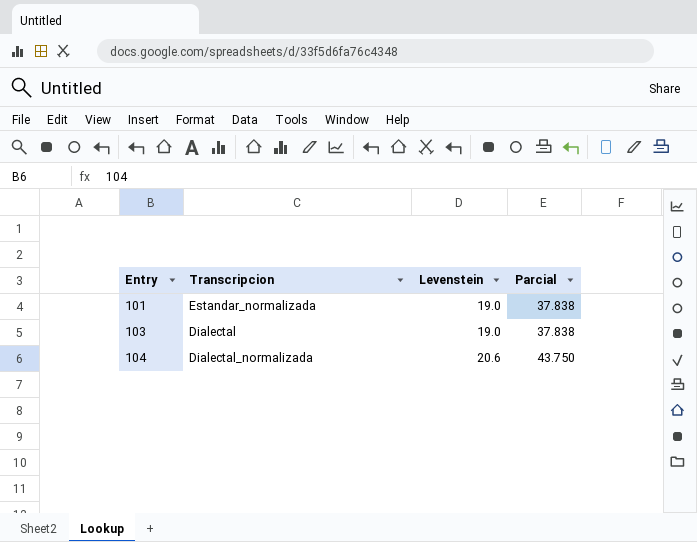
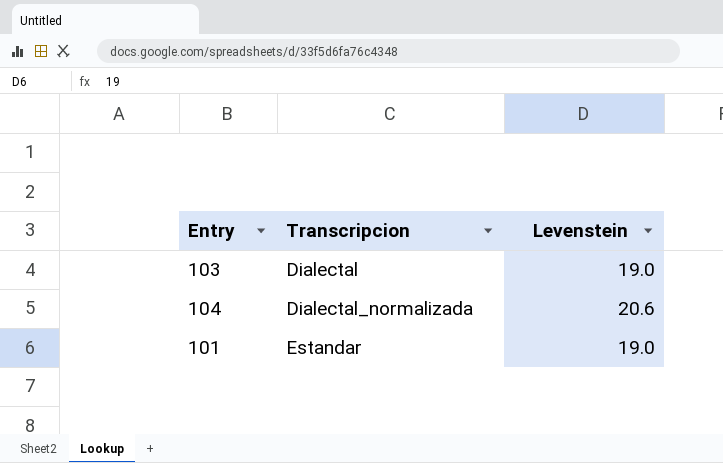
row order: Entry ascending -> Transcripcion ascending
column Parcial | position: 4 -> none
101 | Transcripcion: Estandar_normalizada -> Estandar

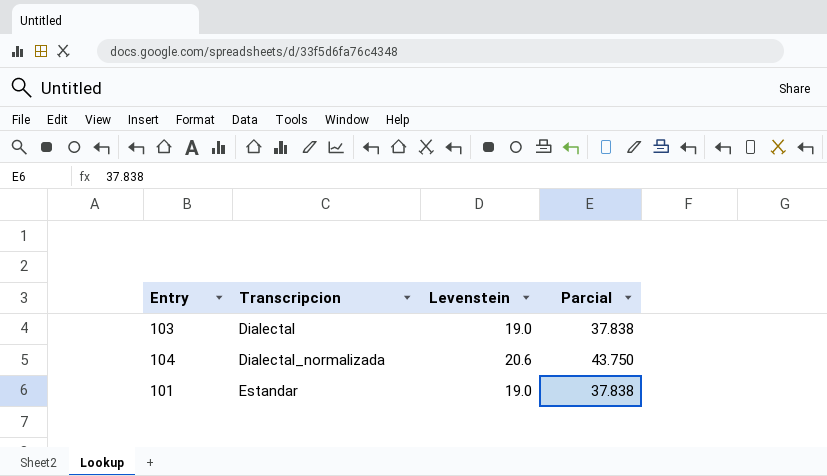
column Parcial | position: none -> 4

